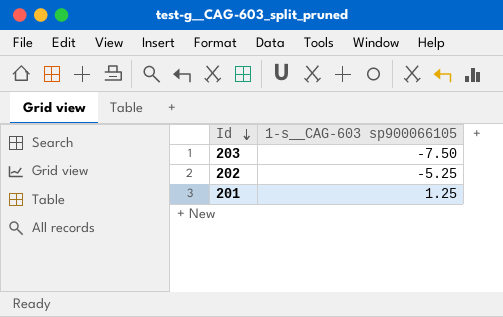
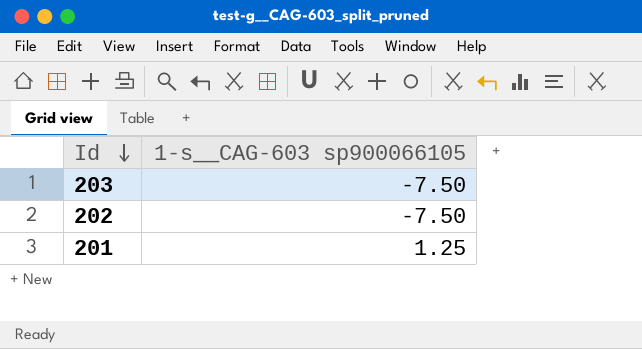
202 | 1-s__CAG-603 sp900066105: -5.25 -> -7.50

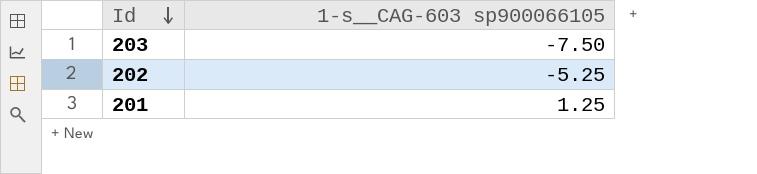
202 | 1-s__CAG-603 sp900066105: -7.50 -> -5.25

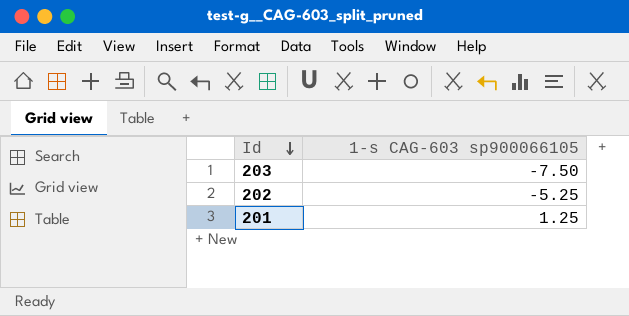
column name: 1-s__CAG-603 sp900066105 -> 1-s CAG-603 sp900066105

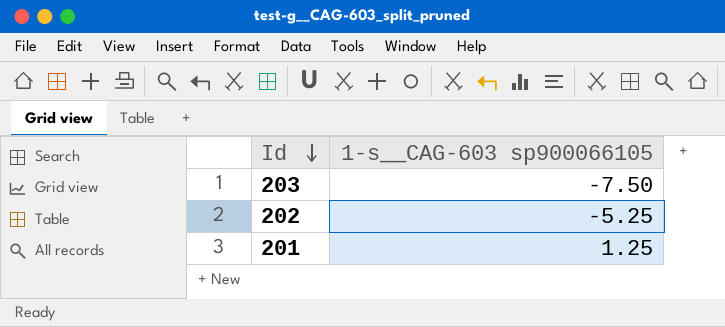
column name: 1-s CAG-603 sp900066105 -> 1-s__CAG-603 sp900066105

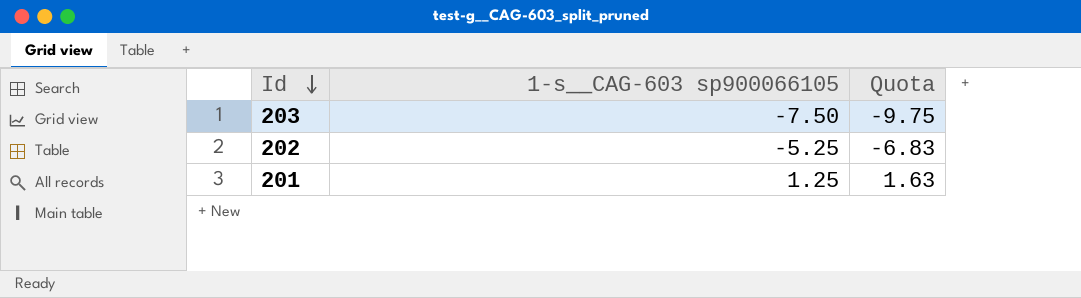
column Quota | formula: none -> [1-s__CAG-603 sp900066105] * 1.3

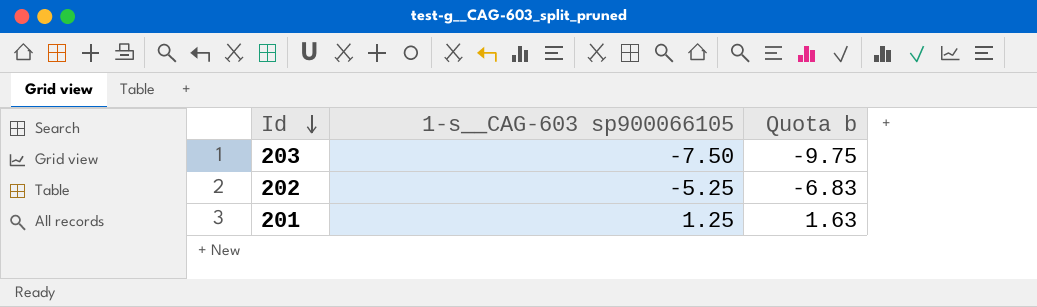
column name: Quota -> Quota b

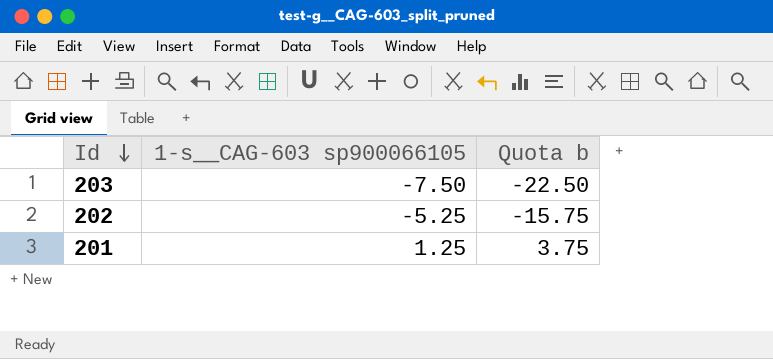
column Quota b | formula: [1-s__CAG-603 sp900066105] * 1.3 -> [1-s__CAG-603 sp900066105] * 3

